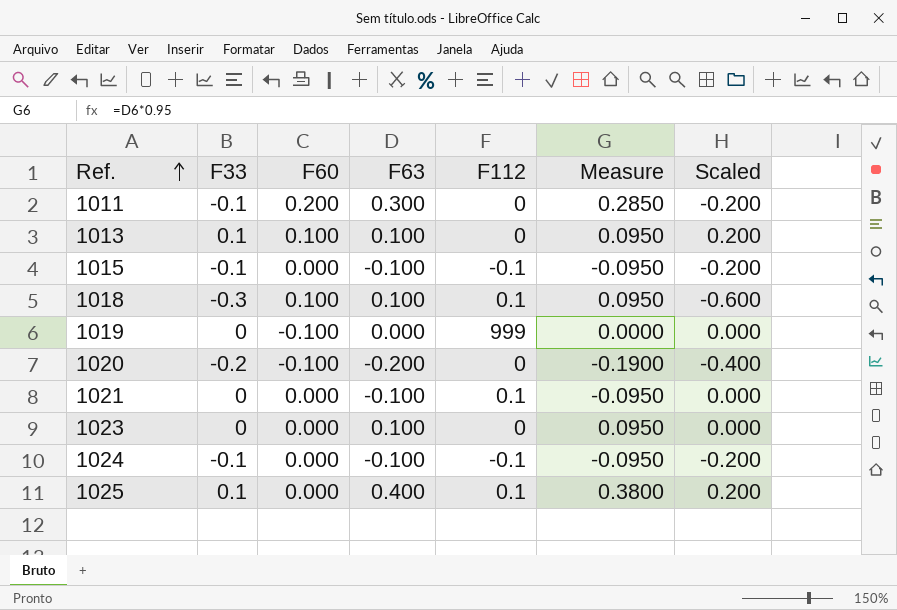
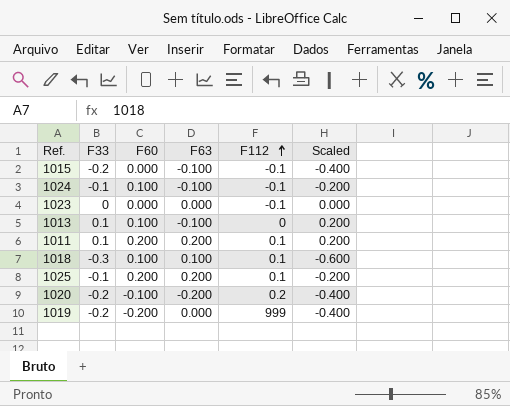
row order: Ref. ascending -> F112 ascending
column Measure | formula: [F63] * 0.95 -> none
row 1021: 0 | 0.000 | -0.100 | 0.1 | -0.0950 | 0.000 -> none
1015 | F33: -0.1 -> -0.2
1015 | Scaled: -0.200 -> -0.400
1024 | F60: 0.000 -> 0.100
1023 | F63: 0.100 -> 0.000
1023 | F112: 0 -> -0.1
1013 | F63: 0.100 -> -0.100
1011 | F33: -0.1 -> 0.1
1011 | F63: 0.300 -> 0.200
1011 | F112: 0 -> 0.1
1011 | Scaled: -0.200 -> 0.200
1025 | F33: 0.1 -> -0.1
1025 | F60: 0.000 -> 0.200
1025 | F63: 0.400 -> 0.200
1025 | Scaled: 0.200 -> -0.200
1020 | F112: 0 -> 0.2
1019 | F33: 0 -> -0.2
1019 | F60: -0.100 -> -0.200
1019 | Scaled: 0.000 -> -0.400

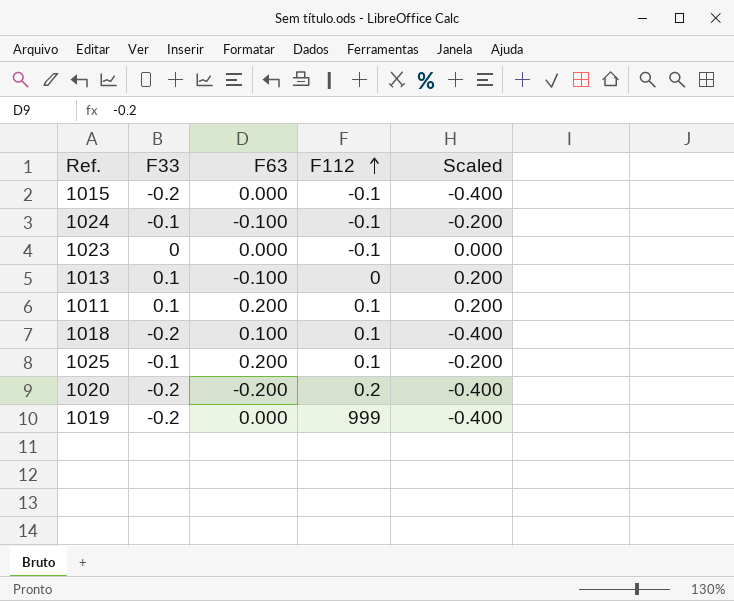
column F60 | position: 3 -> none
1015 | F63: -0.100 -> 0.000
1018 | F33: -0.3 -> -0.2
1018 | Scaled: -0.600 -> -0.400

